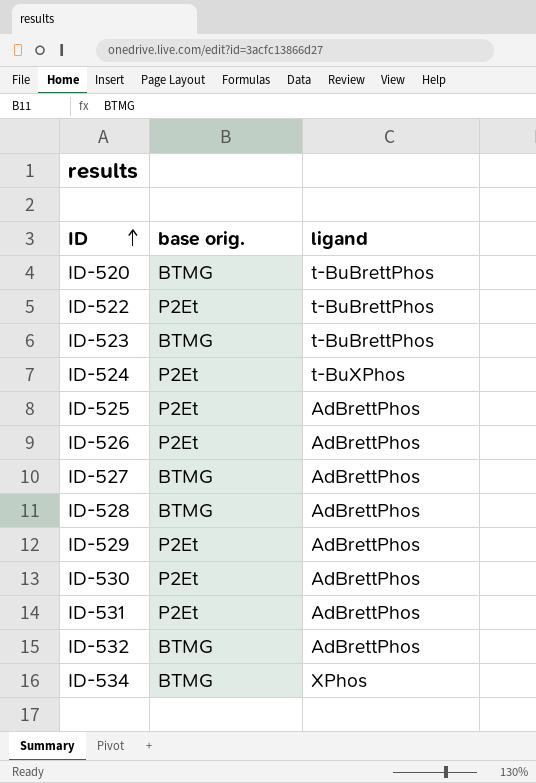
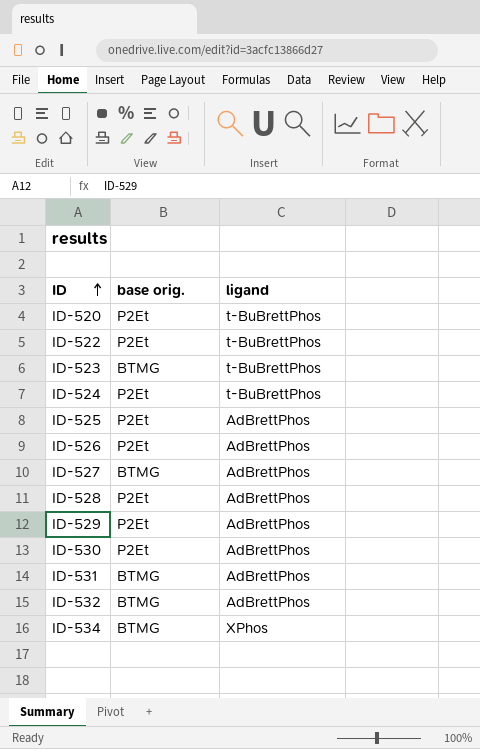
ID-520 | base orig.: BTMG -> P2Et
ID-524 | ligand: t-BuXPhos -> t-BuBrettPhos
ID-528 | base orig.: BTMG -> P2Et
ID-531 | base orig.: P2Et -> BTMG

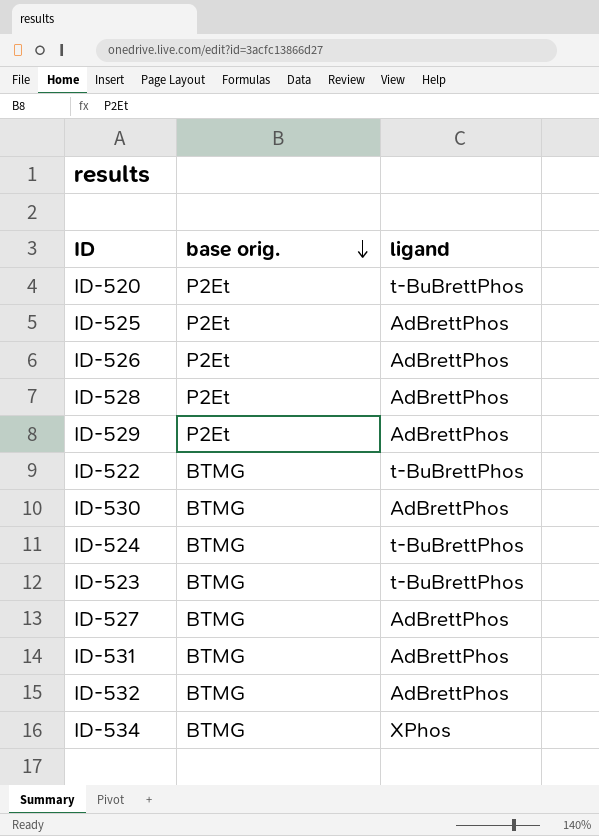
row order: ID ascending -> base orig. descending
ID-522 | base orig.: P2Et -> BTMG
ID-530 | base orig.: P2Et -> BTMG
ID-524 | base orig.: P2Et -> BTMG

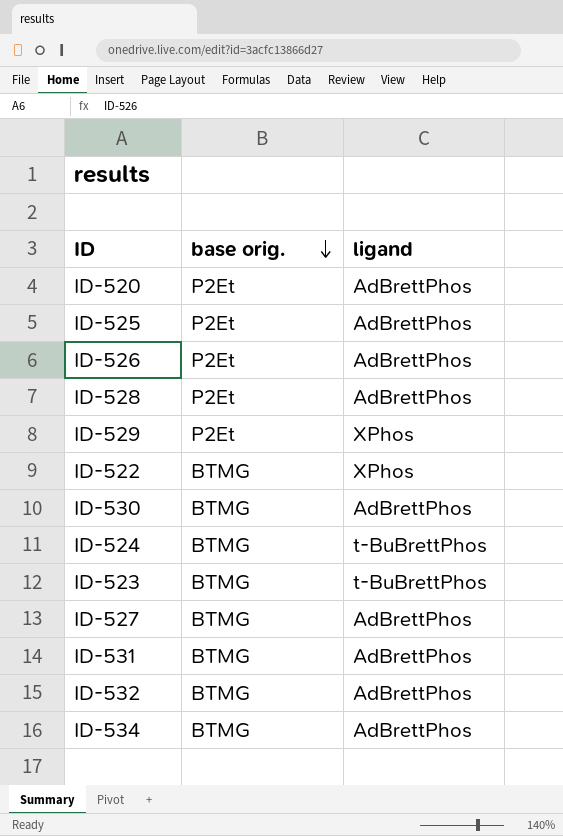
ID-520 | ligand: t-BuBrettPhos -> AdBrettPhos
ID-529 | ligand: AdBrettPhos -> XPhos
ID-522 | ligand: t-BuBrettPhos -> XPhos
ID-534 | ligand: XPhos -> AdBrettPhos

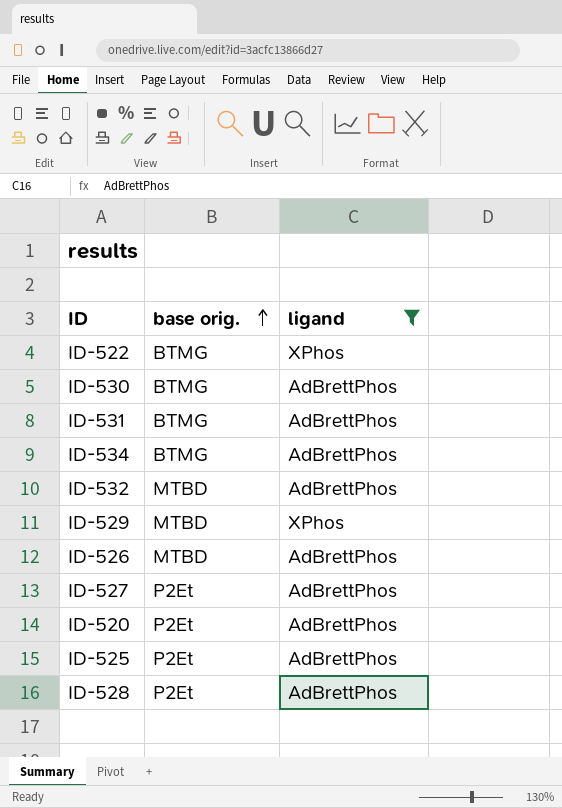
filter: none -> ligand != t-BuBrettPhos
row order: base orig. descending -> base orig. ascending
ID-532 | base orig.: BTMG -> MTBD
ID-529 | base orig.: P2Et -> MTBD
ID-526 | base orig.: P2Et -> MTBD
ID-527 | base orig.: BTMG -> P2Et

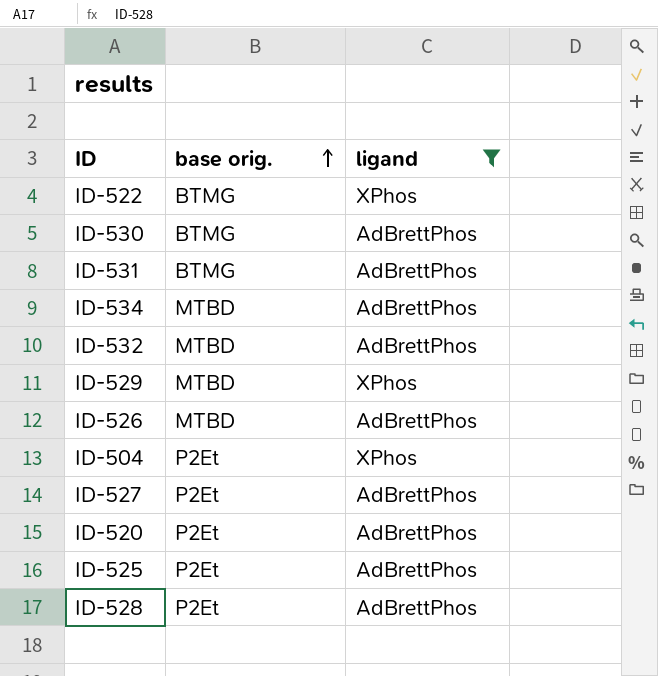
ID-534 | base orig.: BTMG -> MTBD
row ID-504: none -> P2Et | XPhos

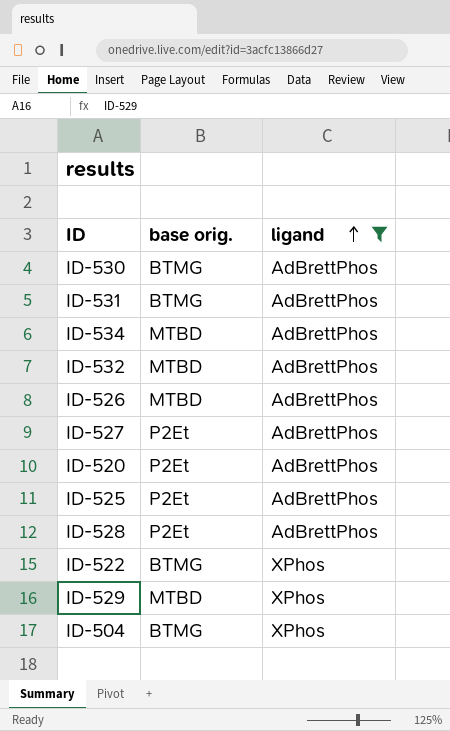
row order: base orig. ascending -> ligand ascending
ID-504 | base orig.: P2Et -> BTMG

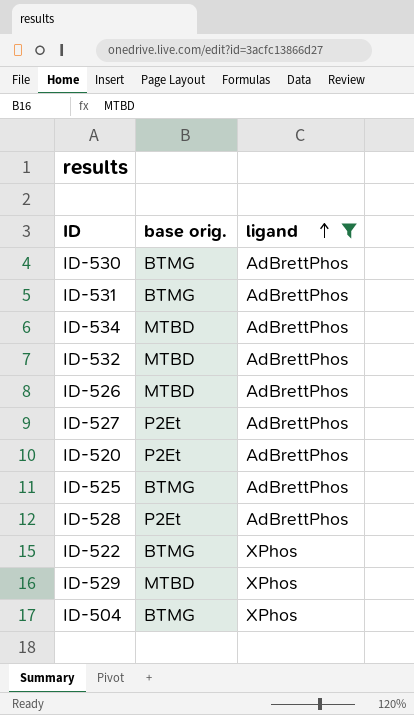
ID-525 | base orig.: P2Et -> BTMG

